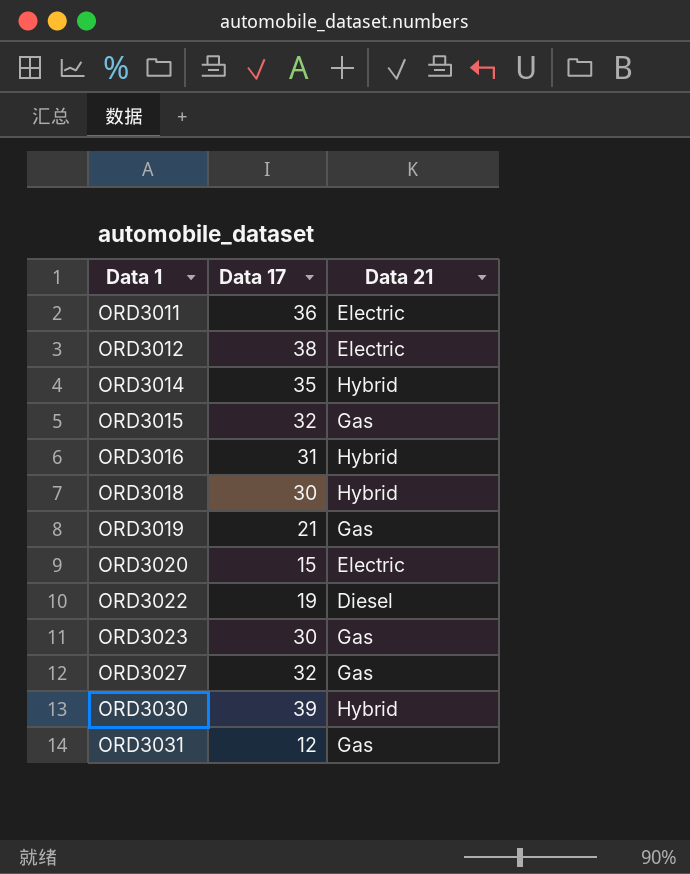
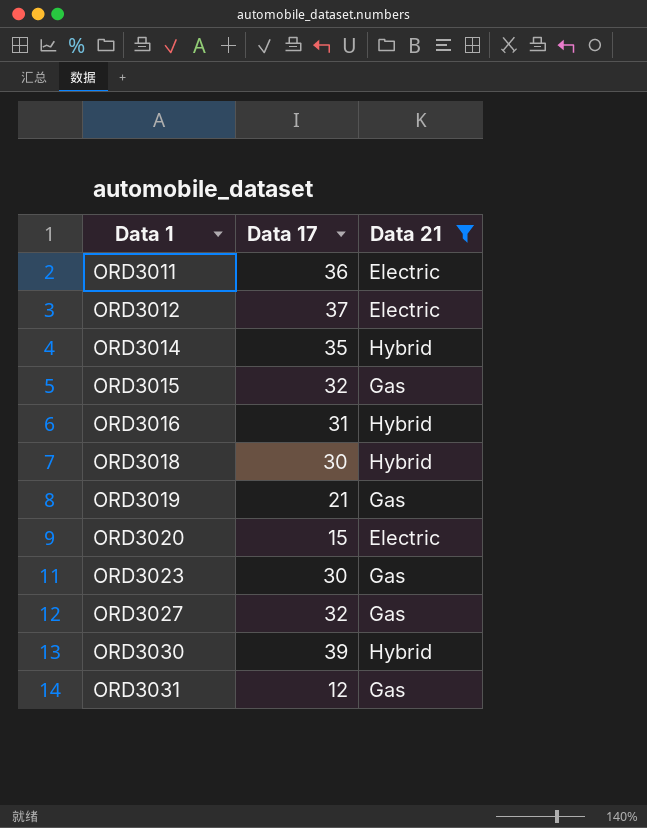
filter: none -> Data 21 != Diesel
ORD3012 | Data 17: 38 -> 37

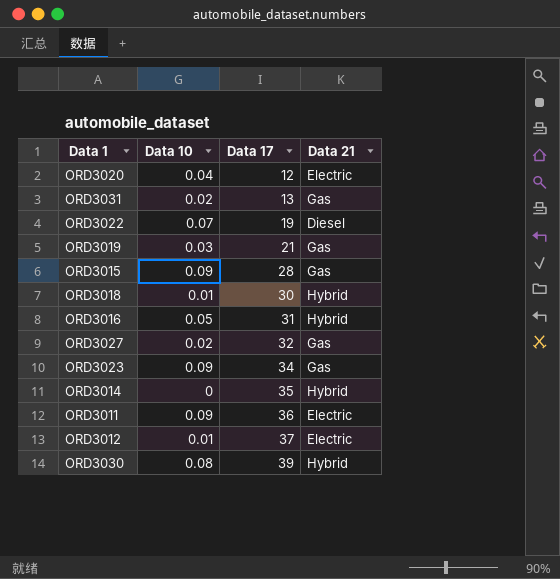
filter: Data 21 != Diesel -> none
row order: Data 1 ascending -> Data 17 ascending
column Data 10 | position: none -> 2
ORD3020 | Data 17: 15 -> 12
ORD3031 | Data 17: 12 -> 13
ORD3015 | Data 17: 32 -> 28
ORD3023 | Data 17: 30 -> 34

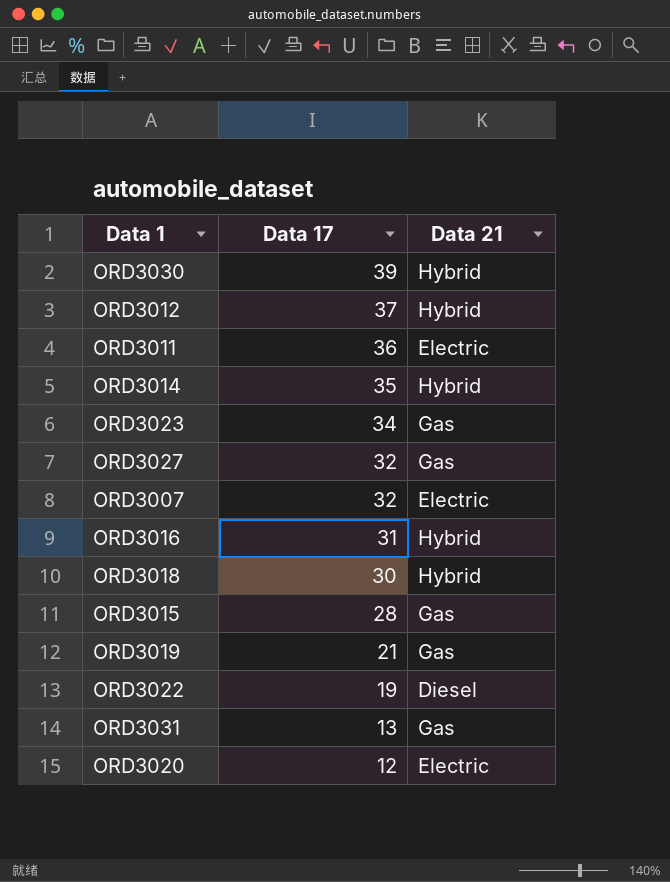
row order: Data 17 ascending -> Data 17 descending
column Data 10 | position: 2 -> none
ORD3012 | Data 21: Electric -> Hybrid
row ORD3007: none -> 32 | Electric

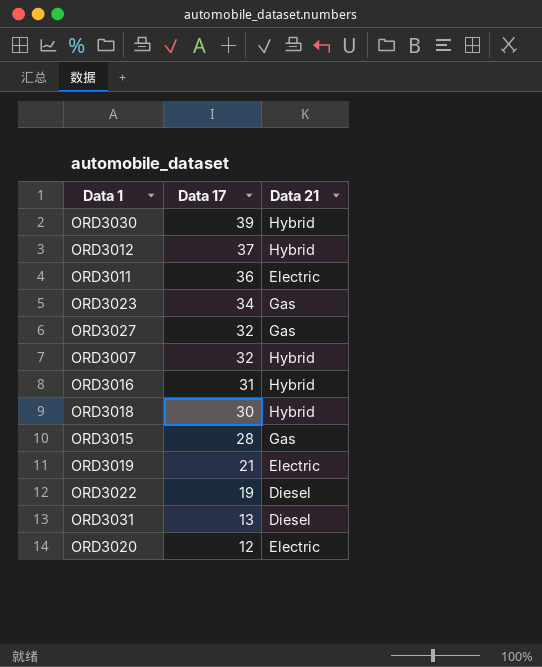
row ORD3014: 35 | Hybrid -> none
ORD3007 | Data 21: Electric -> Hybrid
ORD3019 | Data 21: Gas -> Electric
ORD3031 | Data 21: Gas -> Diesel

